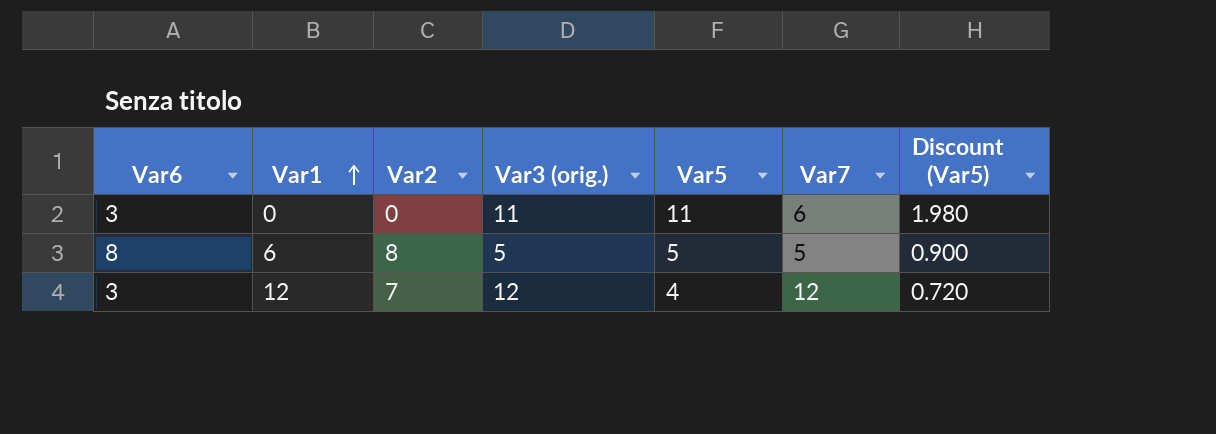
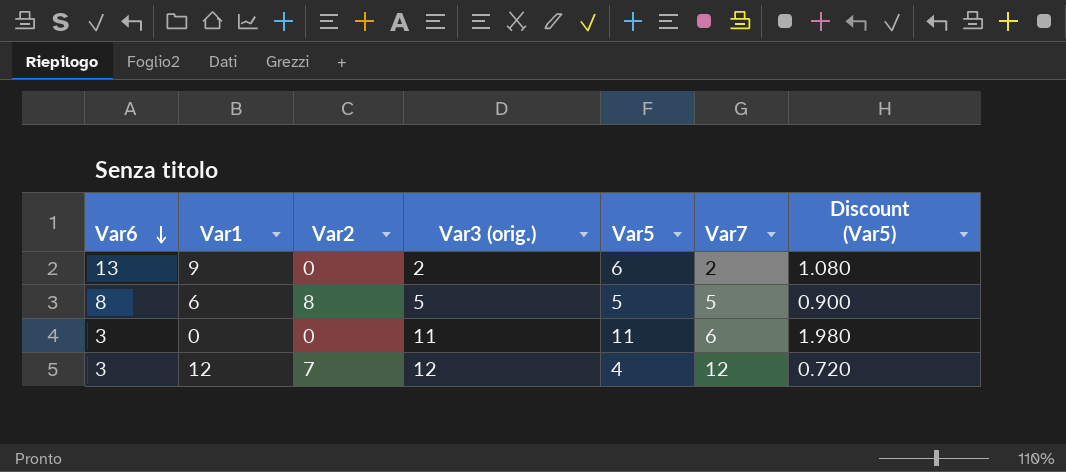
row order: Var1 ascending -> Var6 descending
row 9: none -> 13 | 0 | 2 | 6 | 2 | 1.080

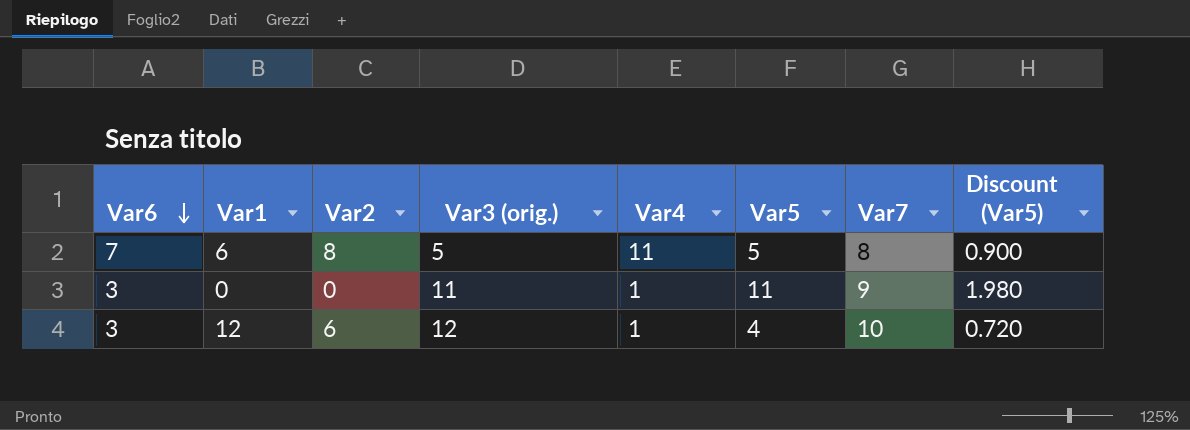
column Var4 | position: none -> 5
row 9: 13 | 0 | 2 | 6 | 2 | 1.080 -> none
6 | Var6: 8 -> 7
6 | Var7: 5 -> 8
0 | Var7: 6 -> 9
12 | Var2: 7 -> 6
12 | Var7: 12 -> 10

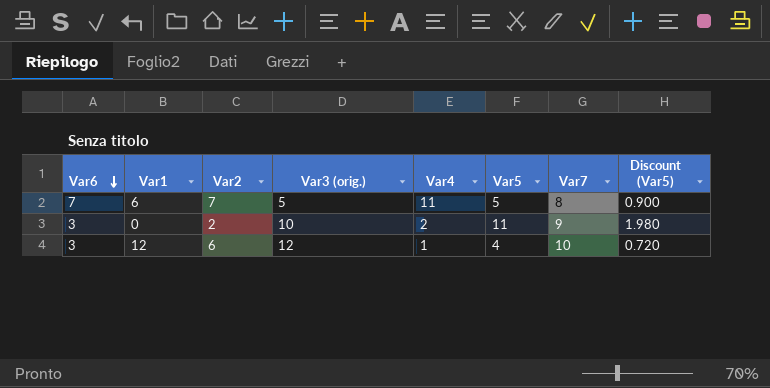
6 | Var2: 8 -> 7
0 | Var2: 0 -> 2
0 | Var3 (orig.): 11 -> 10
0 | Var4: 1 -> 2

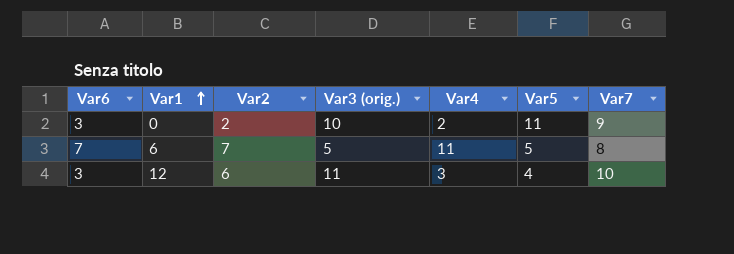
row order: Var6 descending -> Var1 ascending
column Discount (Var5) | formula: [Var5] * 0.18 -> none
12 | Var3 (orig.): 12 -> 11
12 | Var4: 1 -> 3

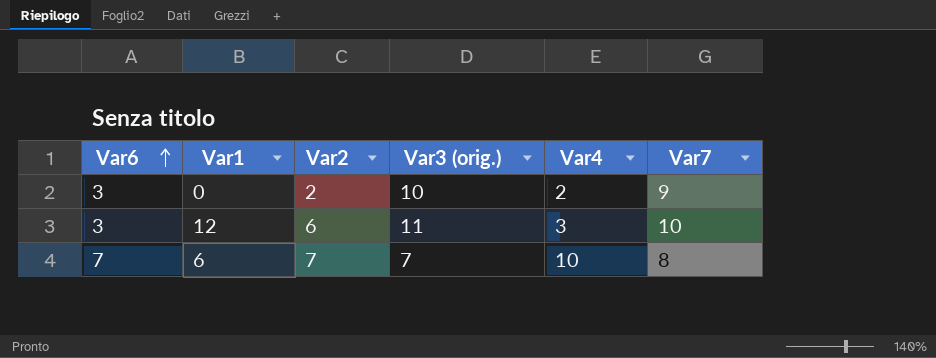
row order: Var1 ascending -> Var6 ascending
column Var5 | position: 6 -> none
6 | Var3 (orig.): 5 -> 7
6 | Var4: 11 -> 10

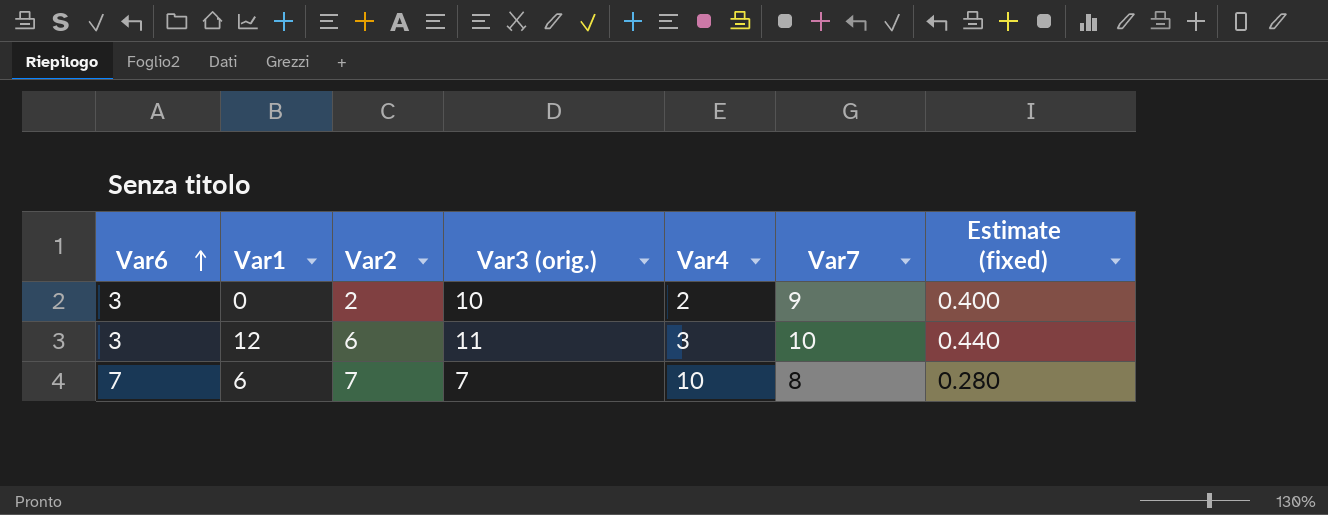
column Estimate (fixed) | formula: none -> [Var3 (orig.)] * 0.04

